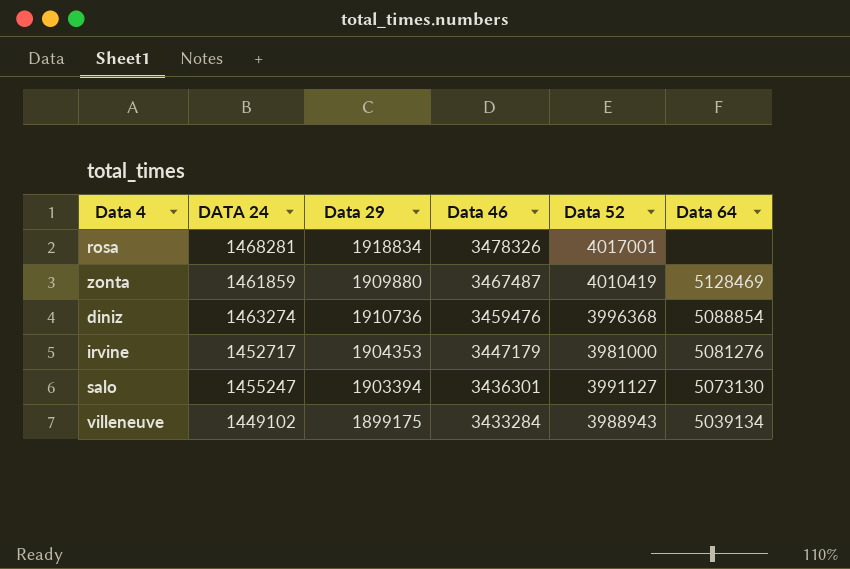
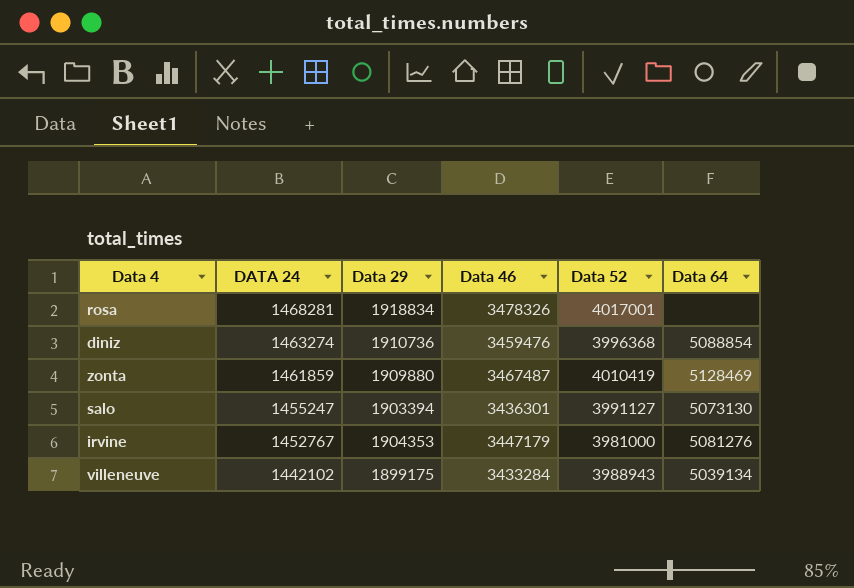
row order: Data 46 descending -> DATA 24 descending
irvine | DATA 24: 1452717 -> 1452767
villeneuve | DATA 24: 1449102 -> 1442102

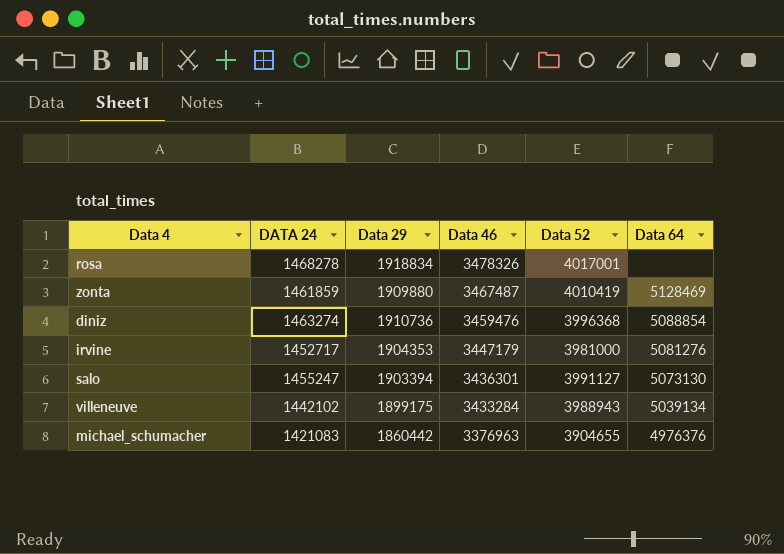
row order: DATA 24 descending -> Data 46 descending
rosa | DATA 24: 1468281 -> 1468278
irvine | DATA 24: 1452767 -> 1452717
row michael_schumacher: none -> 1421083 | 1860442 | 3376963 | 3904655 | 4976376

